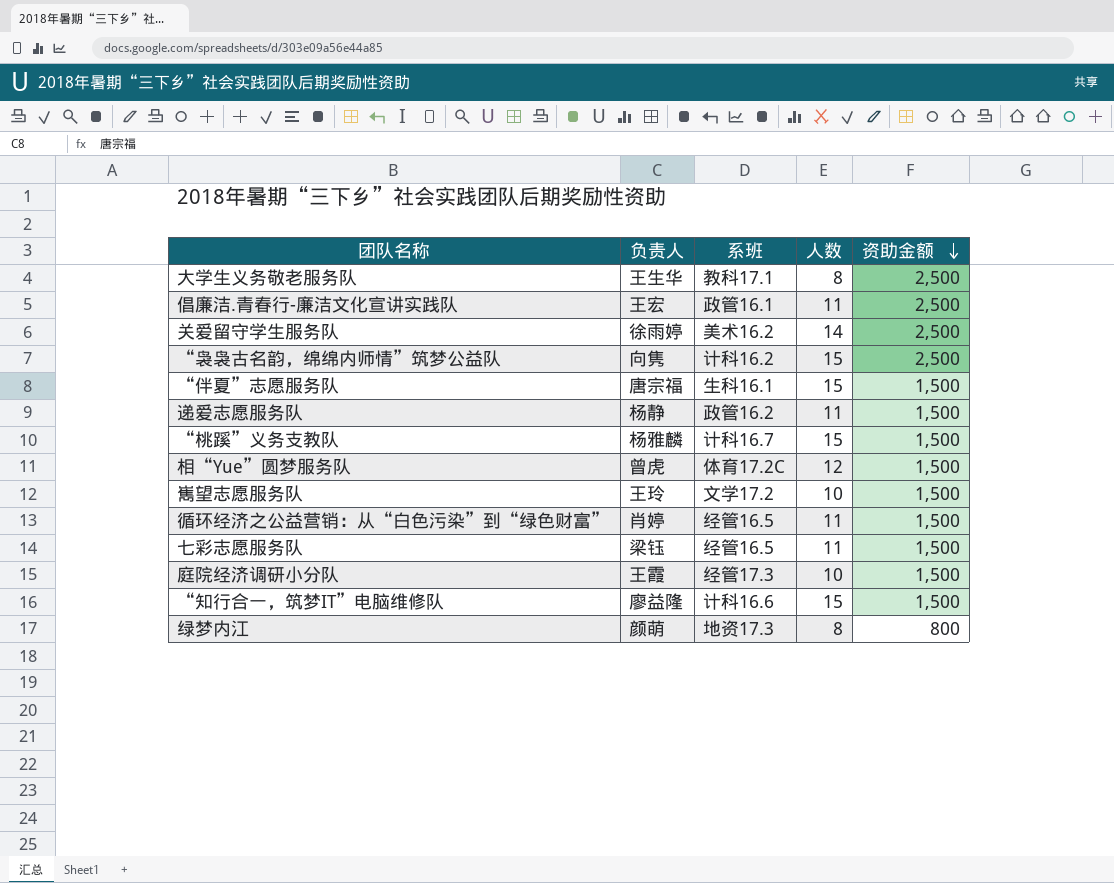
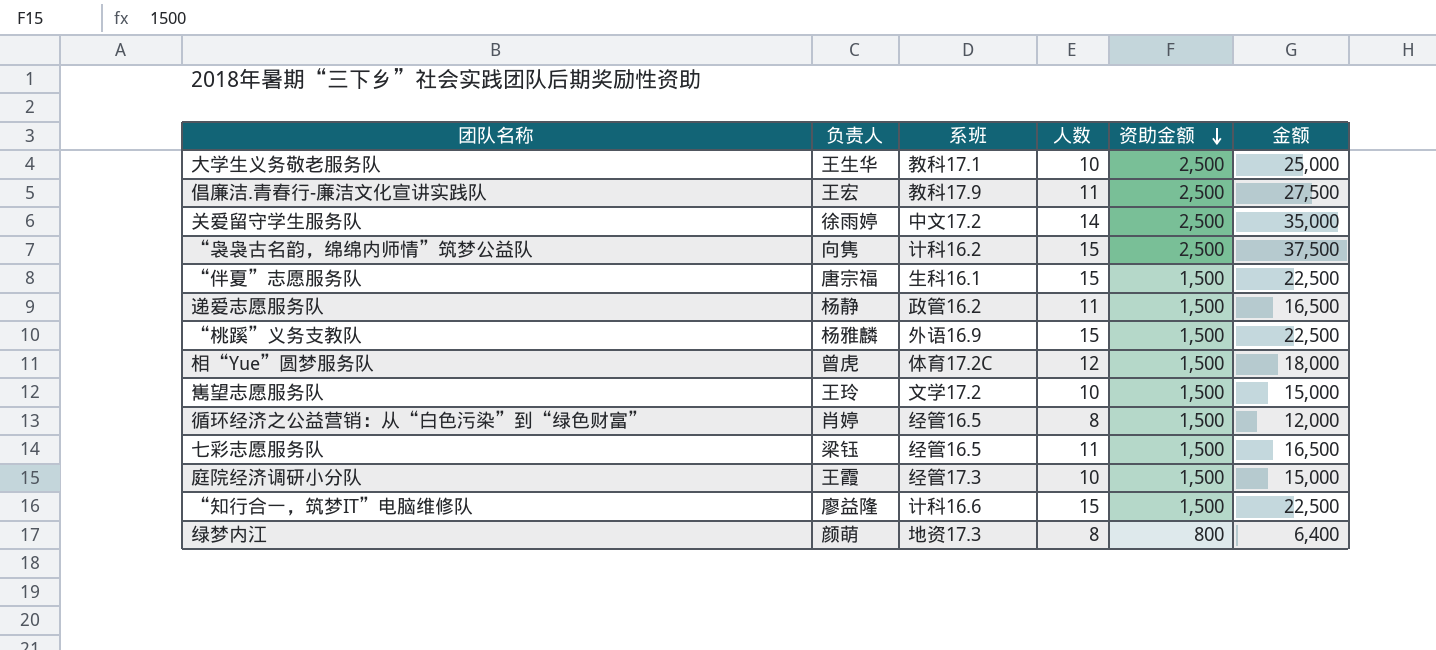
column 金额 | formula: none -> [人数] * [资助金额]
大学生义务敬老服务队 | 人数: 8 -> 10
倡廉洁.青春行-廉洁文化宣讲实践队 | 系班: 政管16.1 -> 教科17.9
关爱留守学生服务队 | 系班: 美术16.2 -> 中文17.2
“桃蹊”义务支教队 | 系班: 计科16.7 -> 外语16.9
循环经济之公益营销：从“白色污染”到“绿色财富” | 人数: 11 -> 8

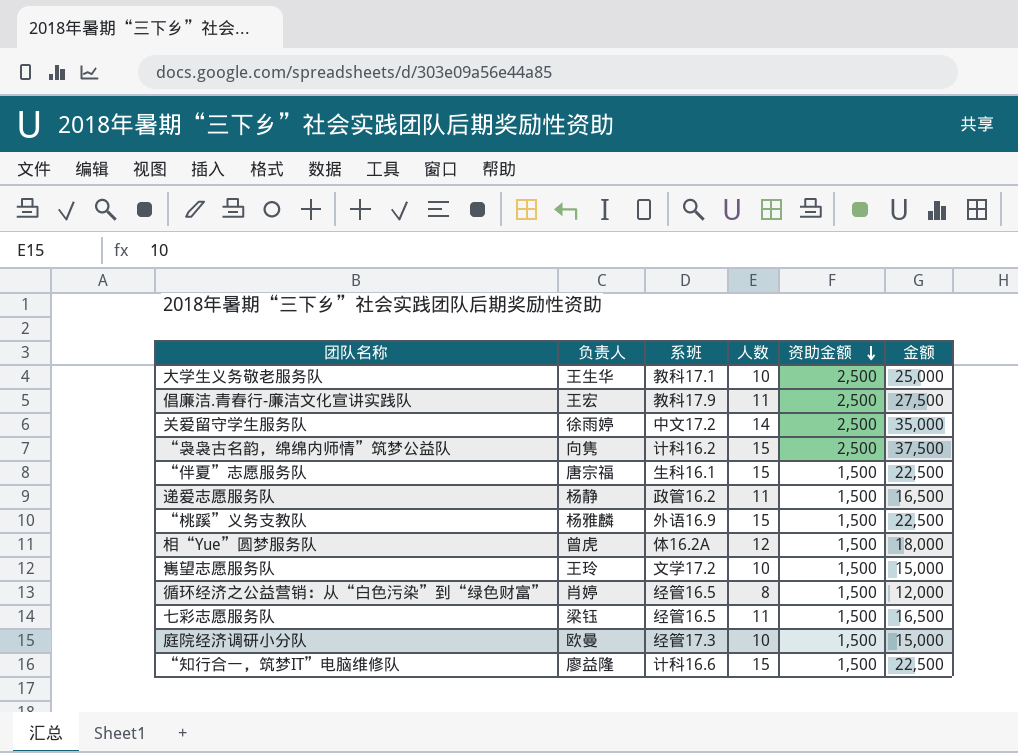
row 绿梦内江: 颜萌 | 地资17.3 | 8 | 800 | 6,400 -> none
相“Yue”圆梦服务队 | 系班: 体育17.2C -> 体16.2A
庭院经济调研小分队 | 负责人: 王霞 -> 欧曼

